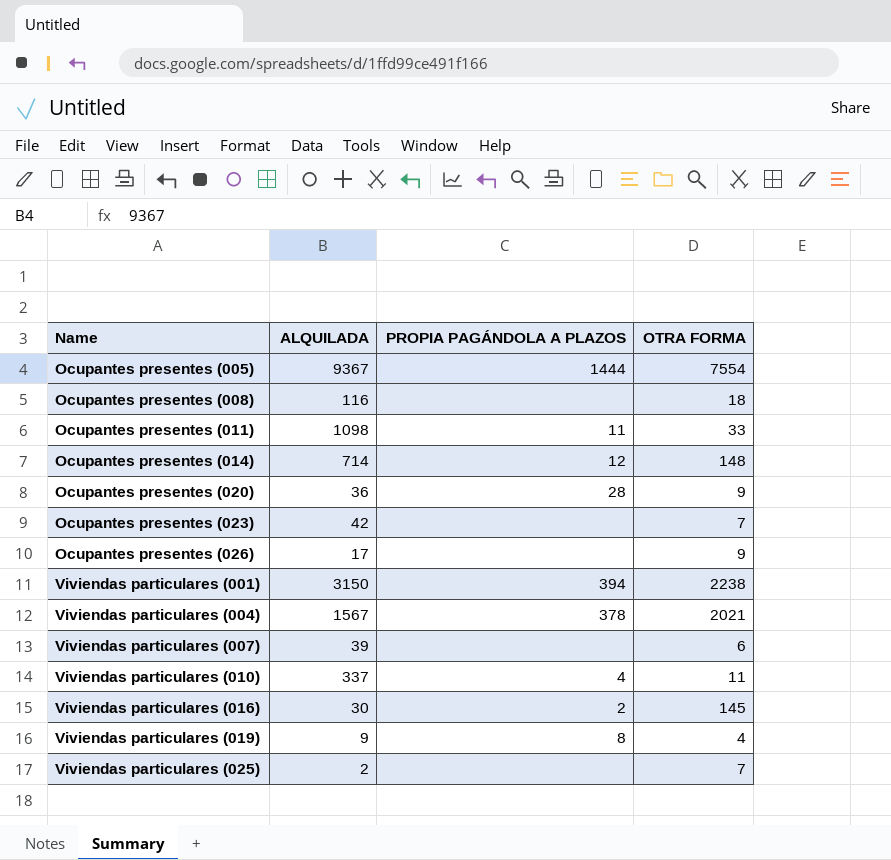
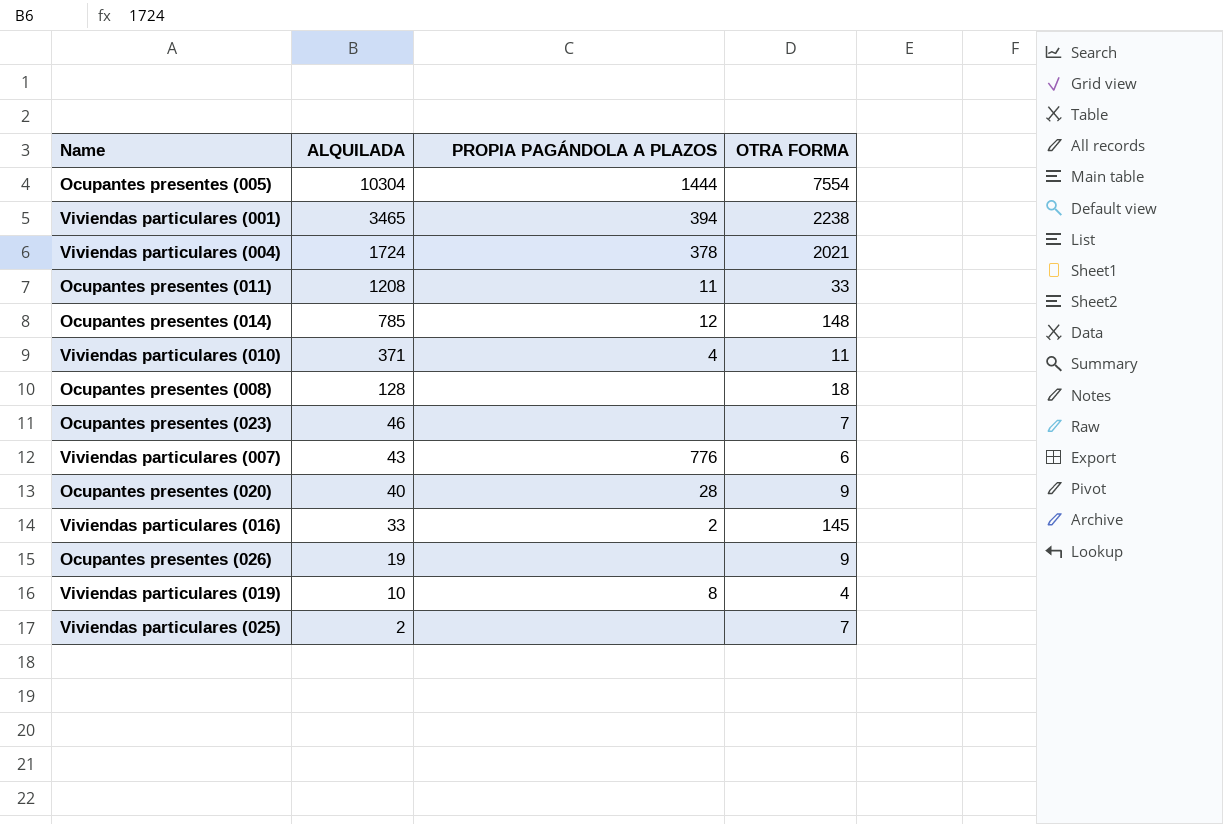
row order: Name ascending -> ALQUILADA descending
Ocupantes presentes (005) | ALQUILADA: 9367 -> 10304
Viviendas particulares (001) | ALQUILADA: 3150 -> 3465
Viviendas particulares (004) | ALQUILADA: 1567 -> 1724
Ocupantes presentes (011) | ALQUILADA: 1098 -> 1208
Ocupantes presentes (014) | ALQUILADA: 714 -> 785
Viviendas particulares (010) | ALQUILADA: 337 -> 371
Ocupantes presentes (008) | ALQUILADA: 116 -> 128
Ocupantes presentes (023) | ALQUILADA: 42 -> 46
Viviendas particulares (007) | ALQUILADA: 39 -> 43
Viviendas particulares (007) | PROPIA PAGÁNDOLA A PLAZOS: none -> 776
Ocupantes presentes (020) | ALQUILADA: 36 -> 40
Viviendas particulares (016) | ALQUILADA: 30 -> 33
Ocupantes presentes (026) | ALQUILADA: 17 -> 19
Viviendas particulares (019) | ALQUILADA: 9 -> 10

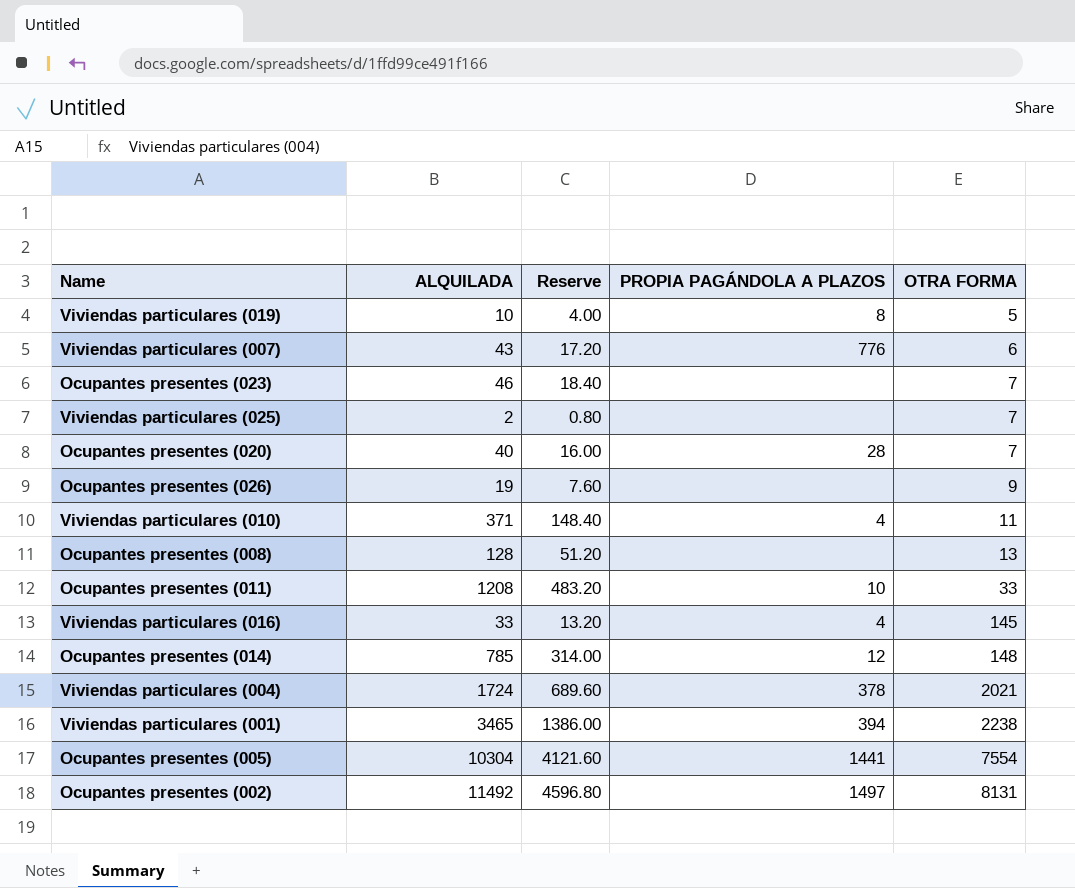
row order: ALQUILADA descending -> OTRA FORMA ascending
column Reserve | formula: none -> [ALQUILADA] * 0.4
Viviendas particulares (019) | OTRA FORMA: 4 -> 5
Ocupantes presentes (020) | OTRA FORMA: 9 -> 7
Ocupantes presentes (008) | OTRA FORMA: 18 -> 13
Ocupantes presentes (011) | PROPIA PAGÁNDOLA A PLAZOS: 11 -> 10
Viviendas particulares (016) | PROPIA PAGÁNDOLA A PLAZOS: 2 -> 4
Ocupantes presentes (005) | PROPIA PAGÁNDOLA A PLAZOS: 1444 -> 1441
row Ocupantes presentes (002): none -> 11492 | 4596.80 | 1497 | 8131

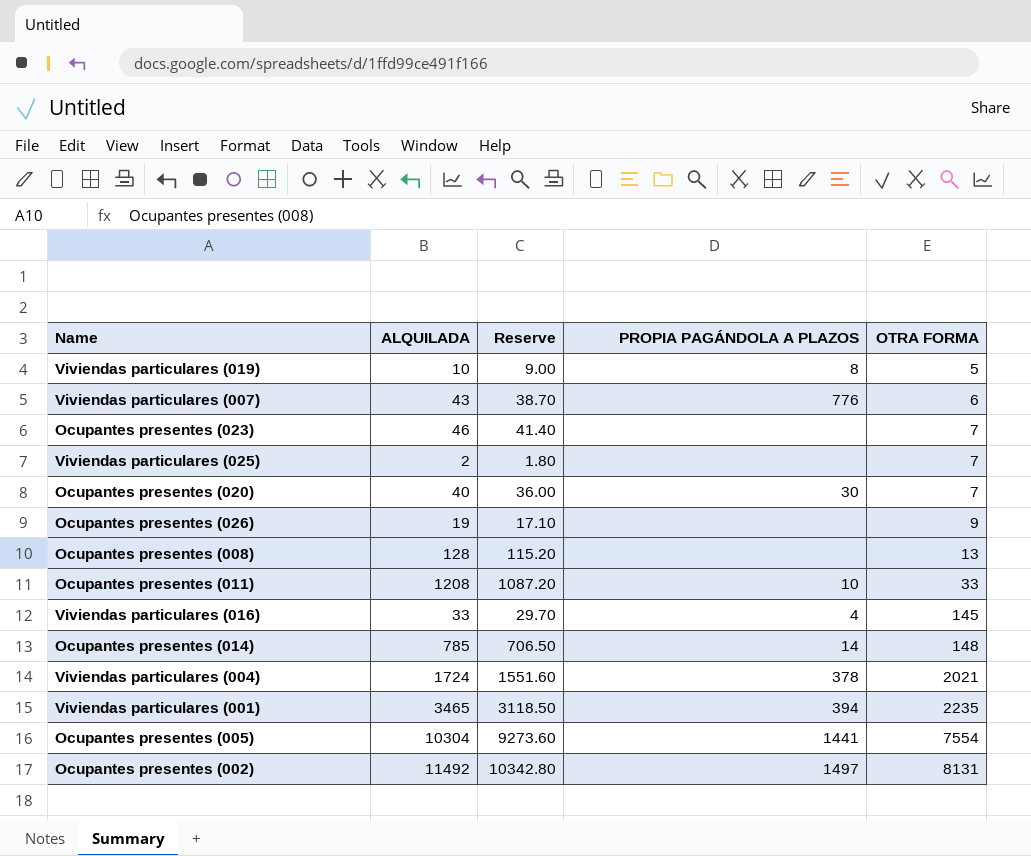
column Reserve | formula: [ALQUILADA] * 0.4 -> [ALQUILADA] * 0.9
row Viviendas particulares (010): 371 | 148.40 | 4 | 11 -> none
Ocupantes presentes (020) | PROPIA PAGÁNDOLA A PLAZOS: 28 -> 30
Ocupantes presentes (014) | PROPIA PAGÁNDOLA A PLAZOS: 12 -> 14
Viviendas particulares (001) | OTRA FORMA: 2238 -> 2235

